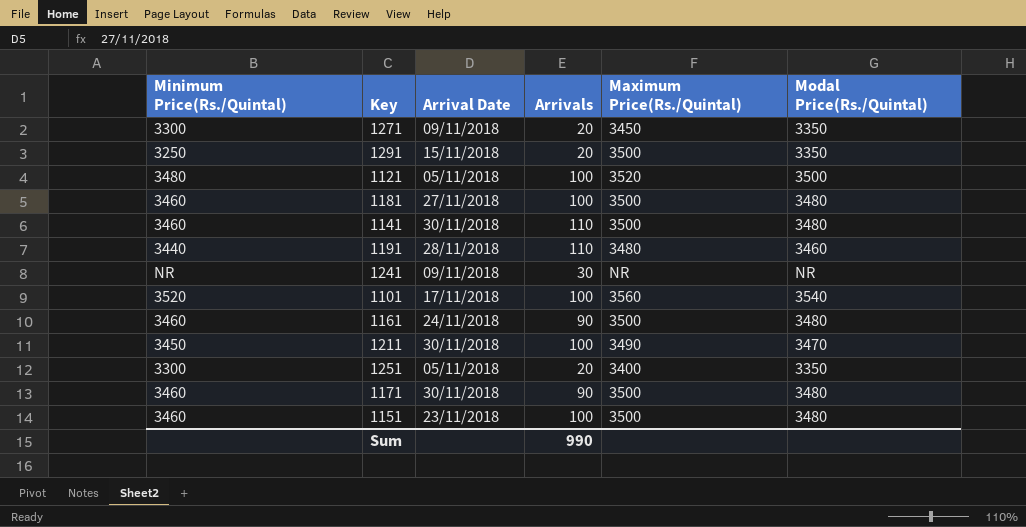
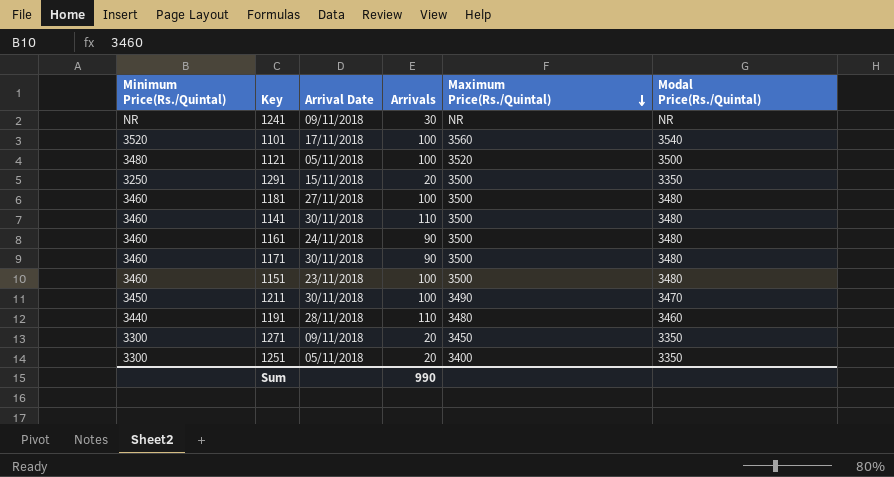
row order: none -> Maximum Price(Rs./Quintal) descending

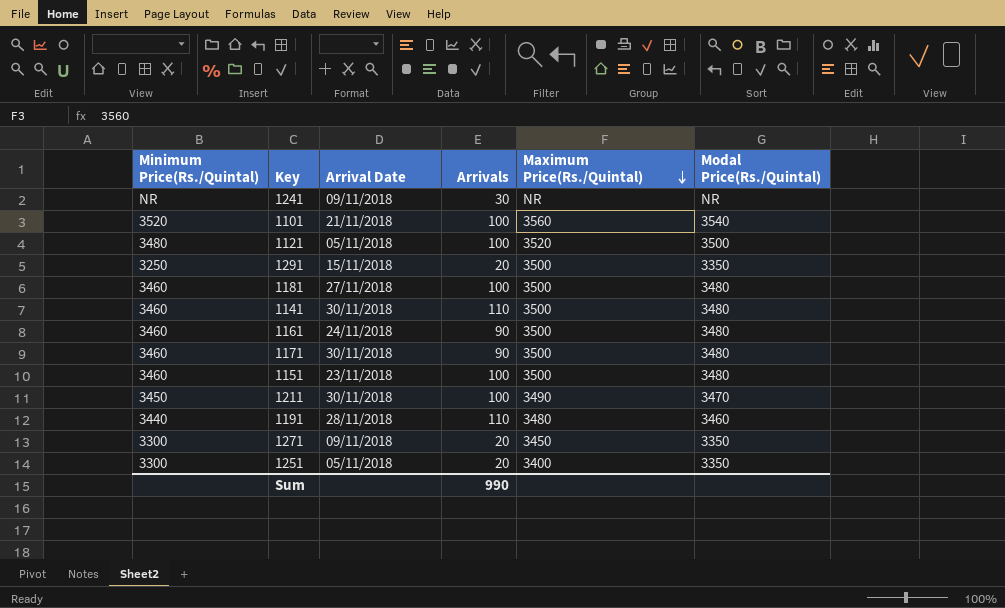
1101 | Arrival Date: 17/11/2018 -> 21/11/2018

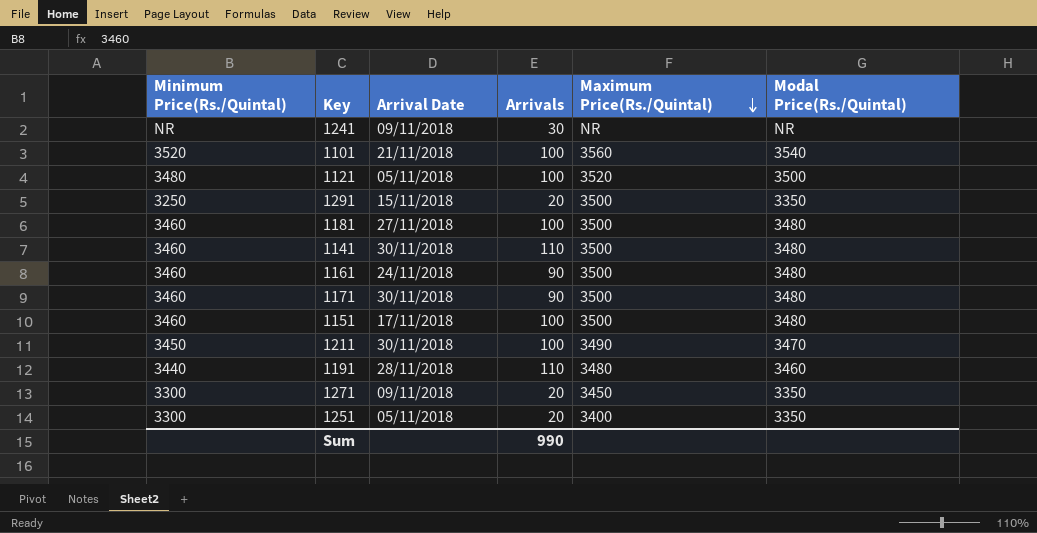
1151 | Arrival Date: 23/11/2018 -> 17/11/2018

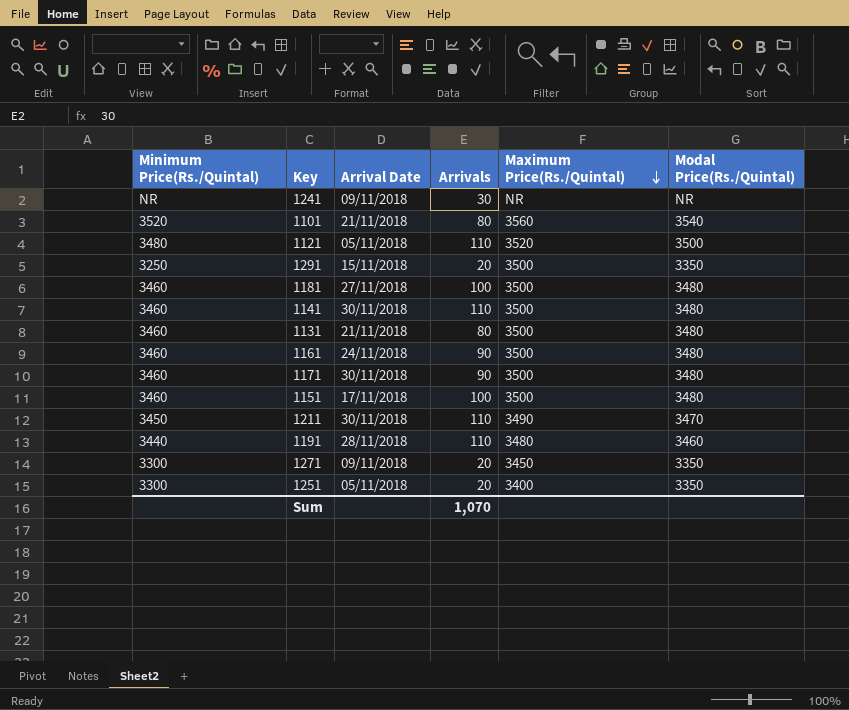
1101 | Arrivals: 100 -> 80
1121 | Arrivals: 100 -> 110
row 1131: none -> 3460 | 21/11/2018 | 80 | 3500 | 3480
1211 | Arrivals: 100 -> 110
Sum | Arrivals: 990 -> 1,070

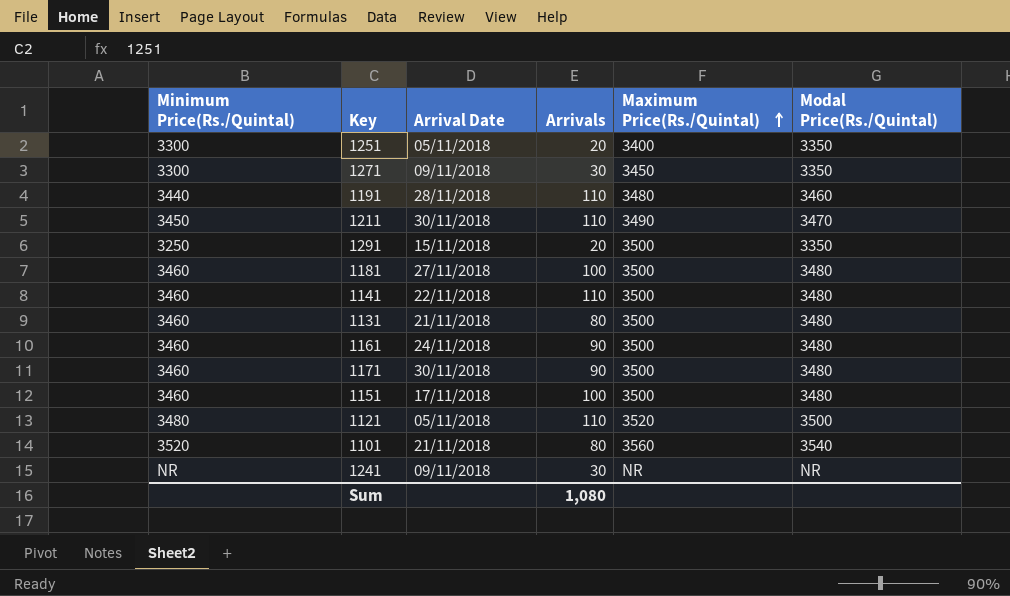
row order: Maximum Price(Rs./Quintal) descending -> Maximum Price(Rs./Quintal) ascending
1271 | Arrivals: 20 -> 30
1141 | Arrival Date: 30/11/2018 -> 22/11/2018
Sum | Arrivals: 1,070 -> 1,080

